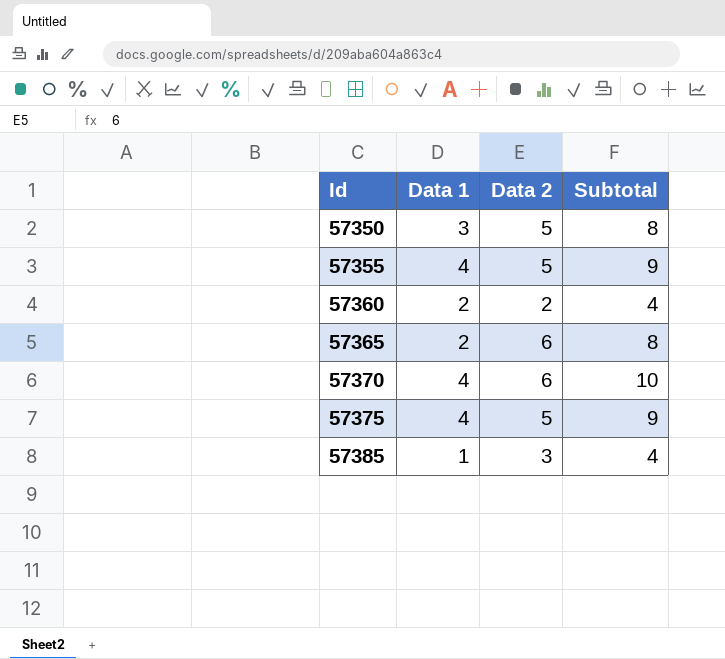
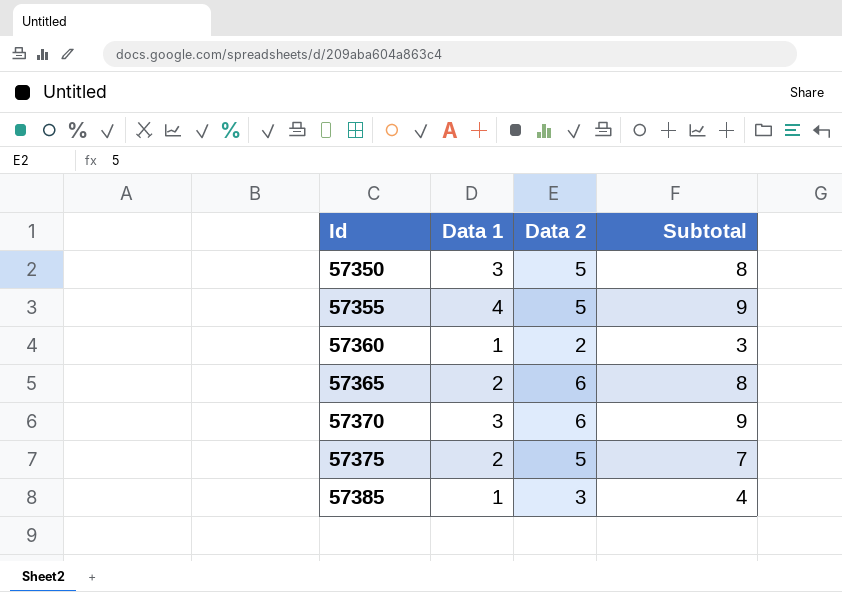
57360 | Data 1: 2 -> 1
57360 | Subtotal: 4 -> 3
57370 | Data 1: 4 -> 3
57370 | Subtotal: 10 -> 9
57375 | Data 1: 4 -> 2
57375 | Subtotal: 9 -> 7

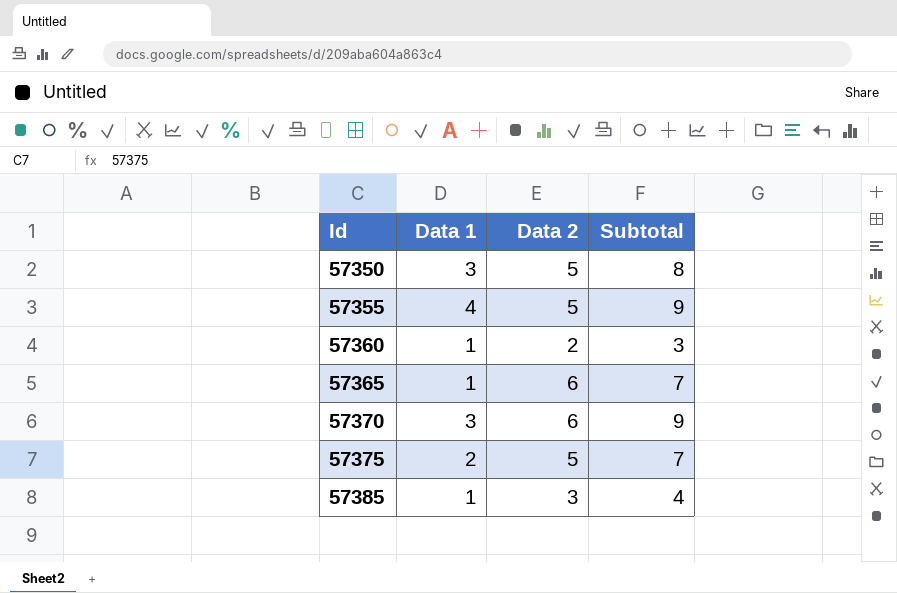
57365 | Data 1: 2 -> 1
57365 | Subtotal: 8 -> 7

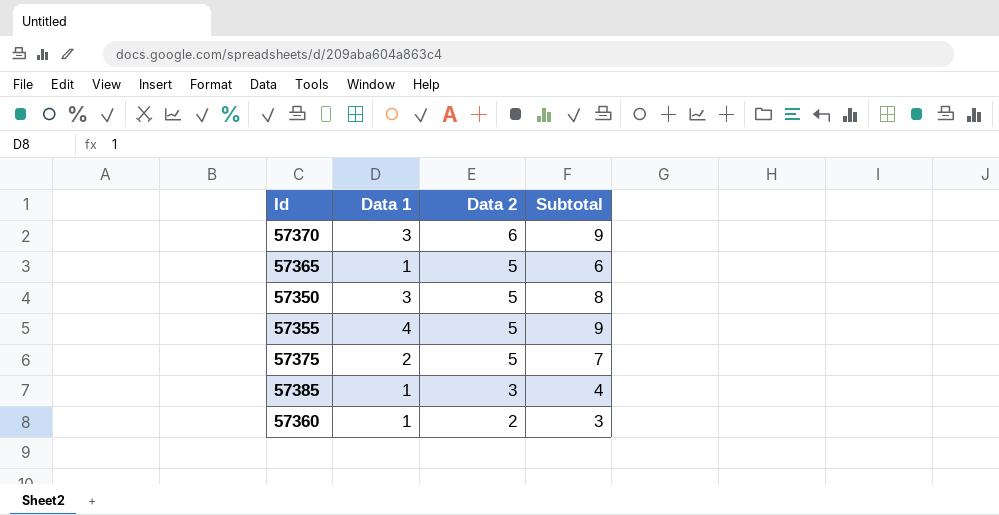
row order: Id ascending -> Data 2 descending
57365 | Data 2: 6 -> 5
57365 | Subtotal: 7 -> 6

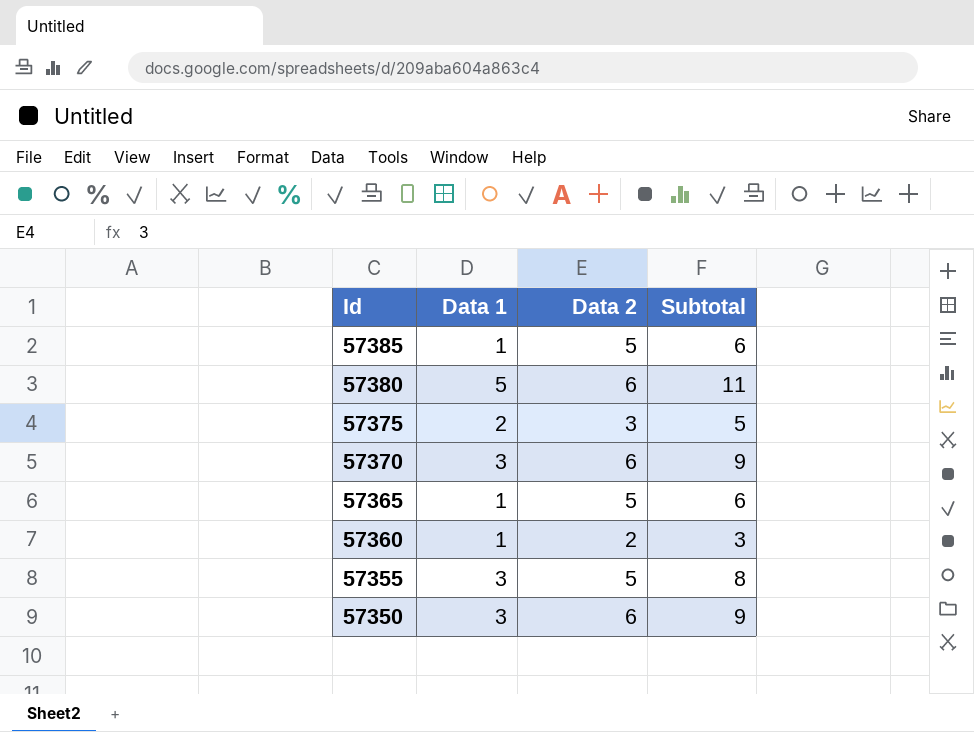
row order: Data 2 descending -> Id descending
57385 | Data 2: 3 -> 5
57385 | Subtotal: 4 -> 6
row 57380: none -> 5 | 6 | 11
57375 | Data 2: 5 -> 3
57375 | Subtotal: 7 -> 5
57355 | Data 1: 4 -> 3
57355 | Subtotal: 9 -> 8
57350 | Data 2: 5 -> 6
57350 | Subtotal: 8 -> 9

